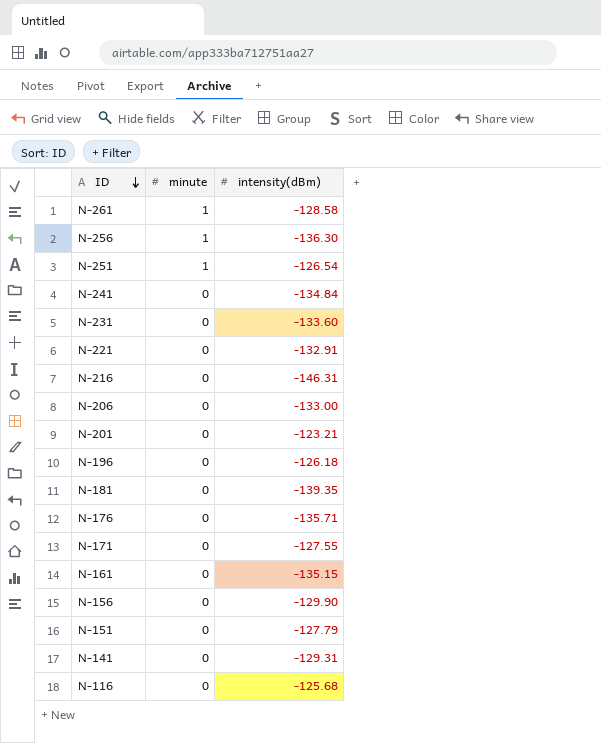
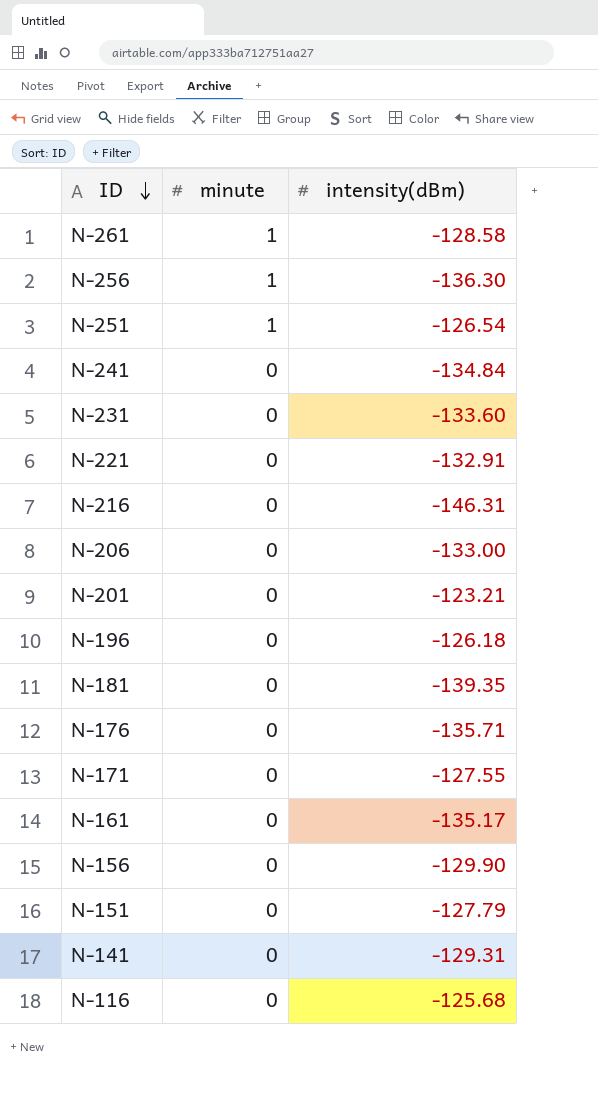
N-161 | intensity(dBm): -135.15 -> -135.17

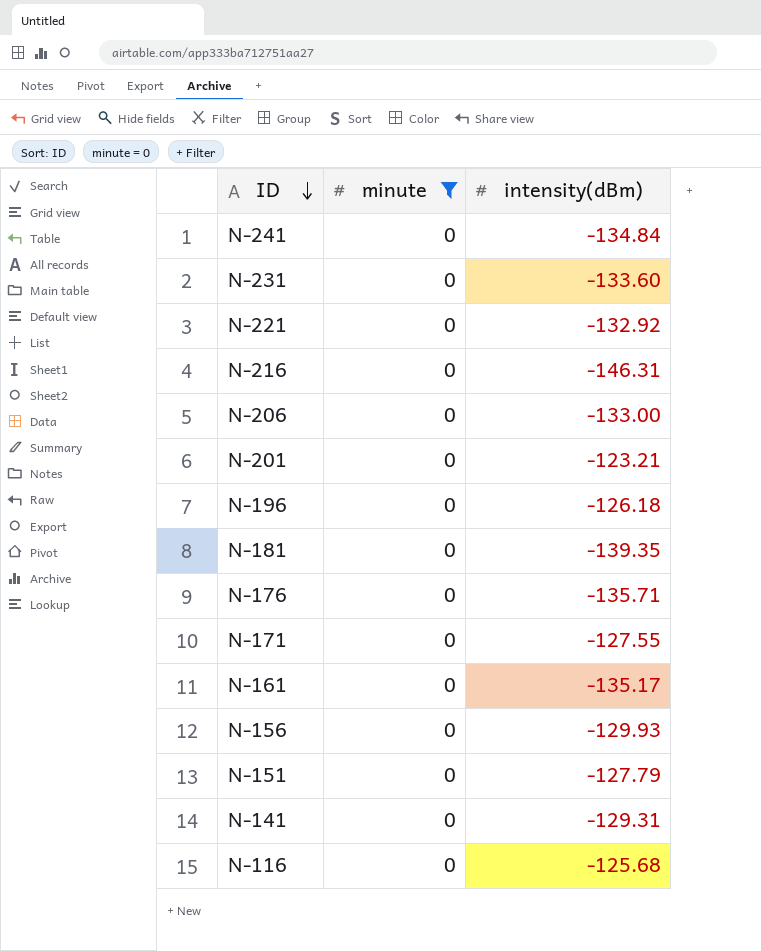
filter: none -> minute = 0
N-221 | intensity(dBm): -132.91 -> -132.92
N-156 | intensity(dBm): -129.90 -> -129.93

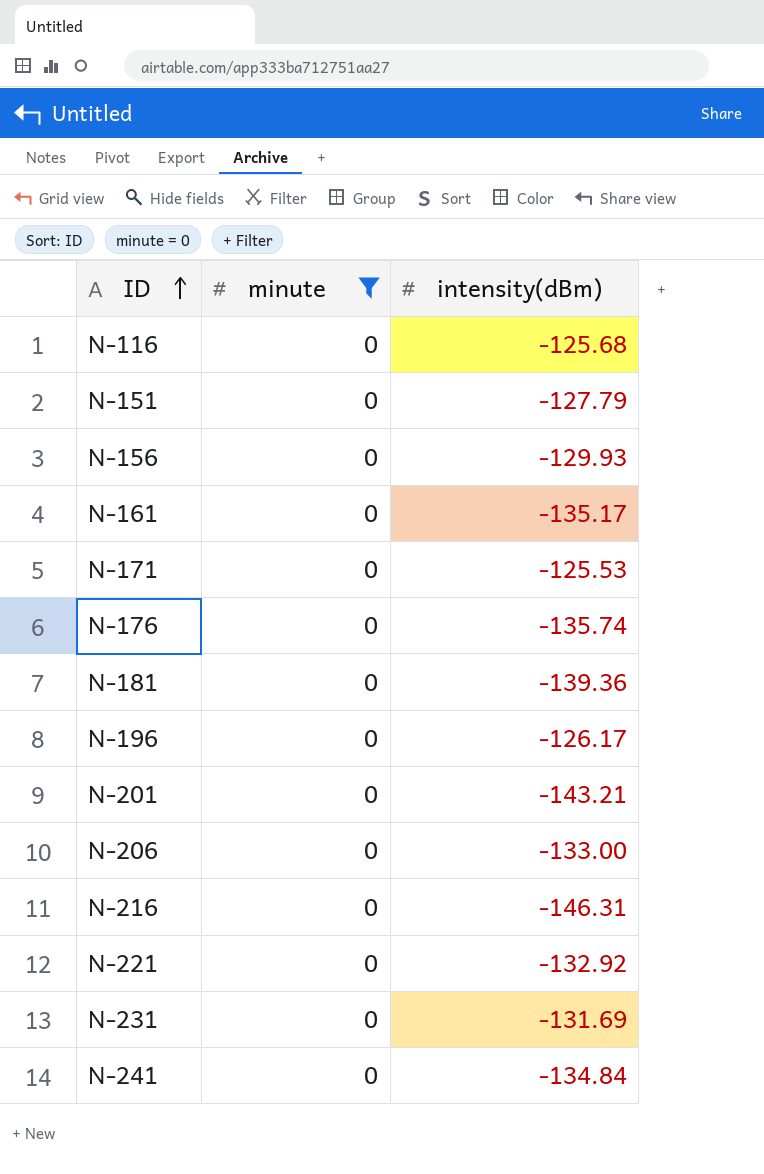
row order: ID descending -> ID ascending
row N-141: 0 | -129.31 -> none
N-171 | intensity(dBm): -127.55 -> -125.53
N-176 | intensity(dBm): -135.71 -> -135.74
N-181 | intensity(dBm): -139.35 -> -139.36
N-196 | intensity(dBm): -126.18 -> -126.17
N-201 | intensity(dBm): -123.21 -> -143.21
N-231 | intensity(dBm): -133.60 -> -131.69

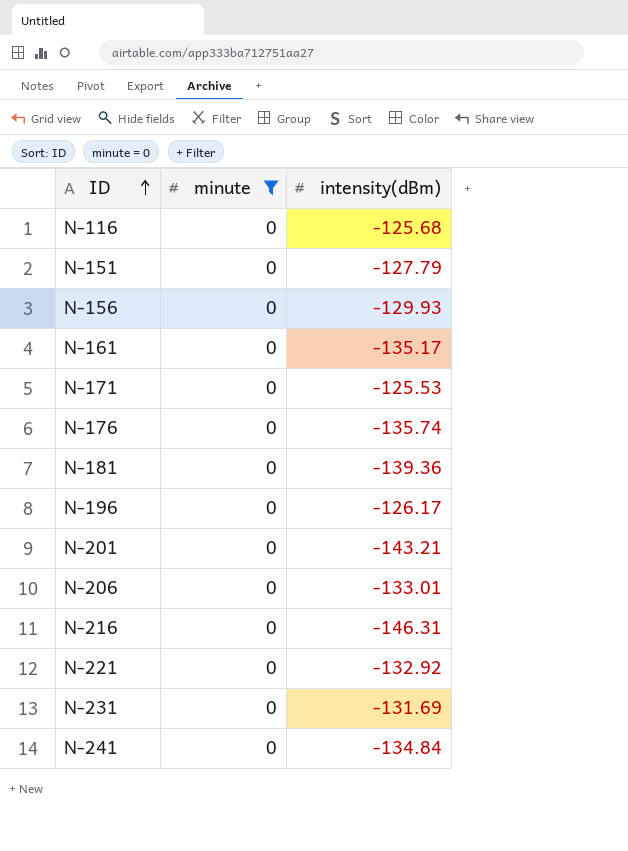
N-206 | intensity(dBm): -133.00 -> -133.01

